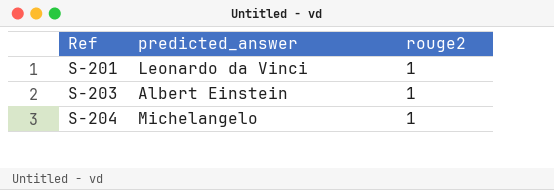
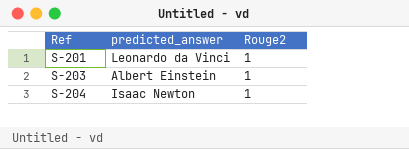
column name: rouge2 -> Rouge2
S-204 | predicted_answer: Michelangelo -> Isaac Newton

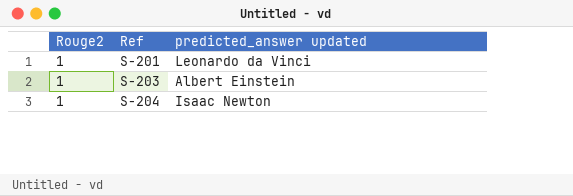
column Rouge2 | position: 3 -> 1
column name: predicted_answer -> predicted_answer updated

